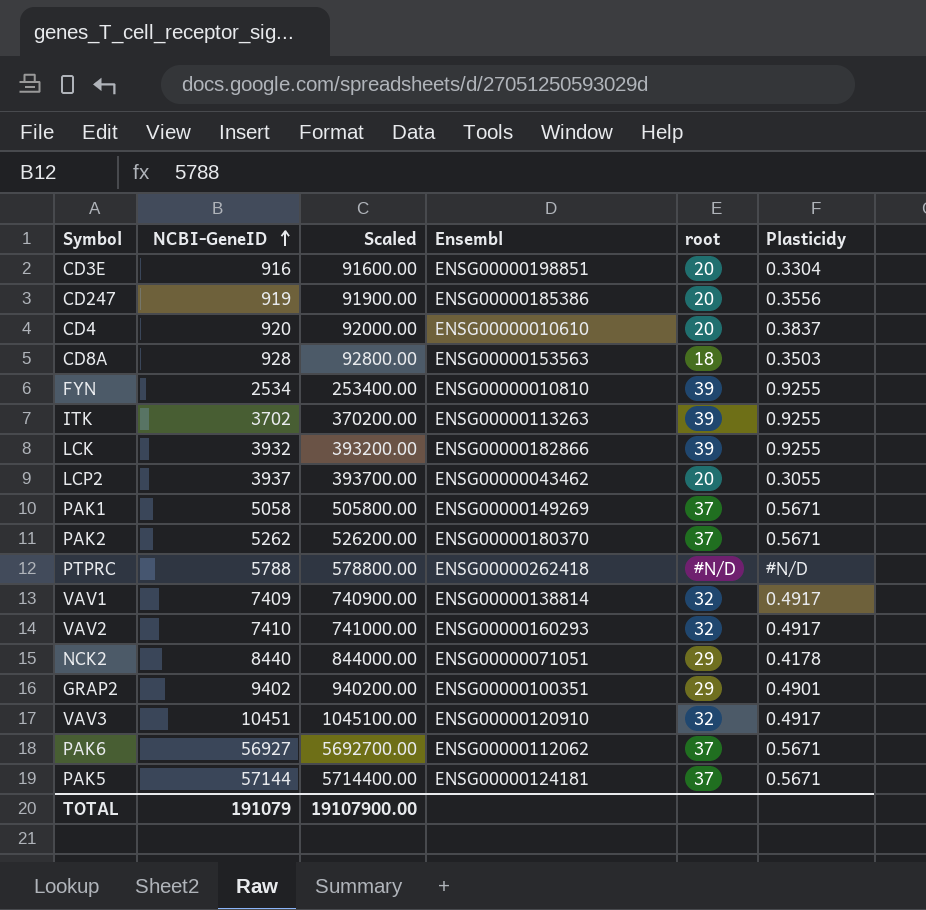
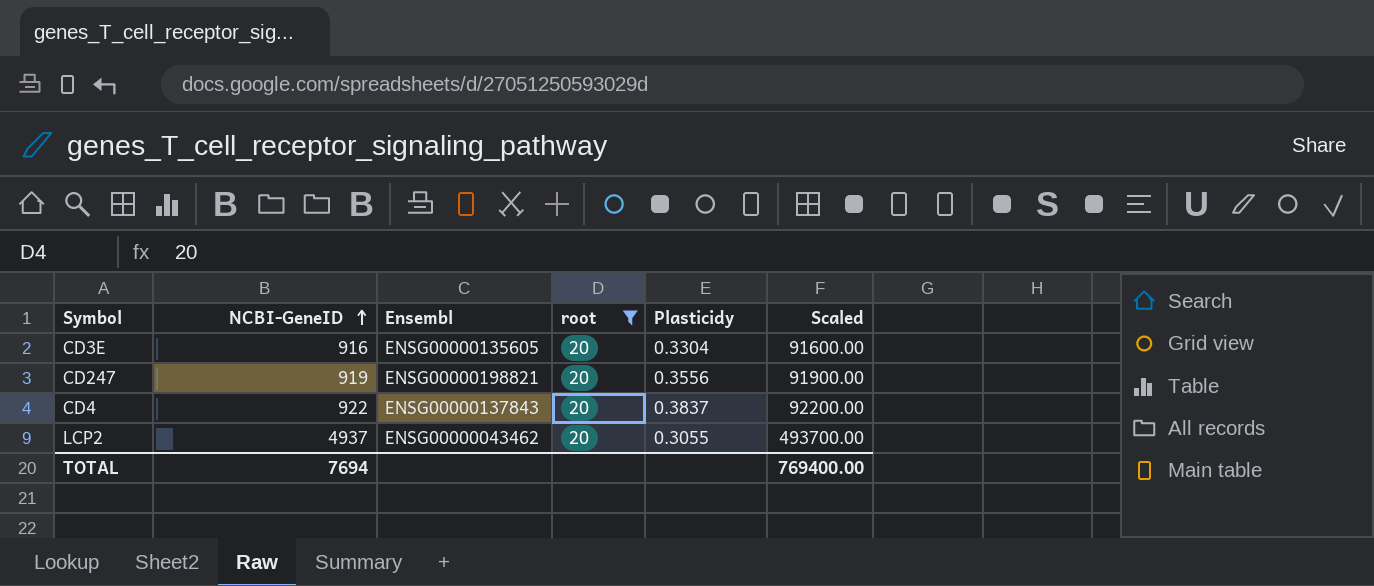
filter: none -> root = 20
column Scaled | position: 3 -> 6
CD3E | Ensembl: ENSG00000198851 -> ENSG00000135605
CD247 | Ensembl: ENSG00000185386 -> ENSG00000198821
CD4 | NCBI-GeneID: 920 -> 922
CD4 | Ensembl: ENSG00000010610 -> ENSG00000137843
CD4 | Scaled: 92000.00 -> 92200.00
LCP2 | NCBI-GeneID: 3937 -> 4937
LCP2 | Scaled: 393700.00 -> 493700.00
TOTAL | NCBI-GeneID: 191079 -> 7694
TOTAL | Scaled: 19107900.00 -> 769400.00

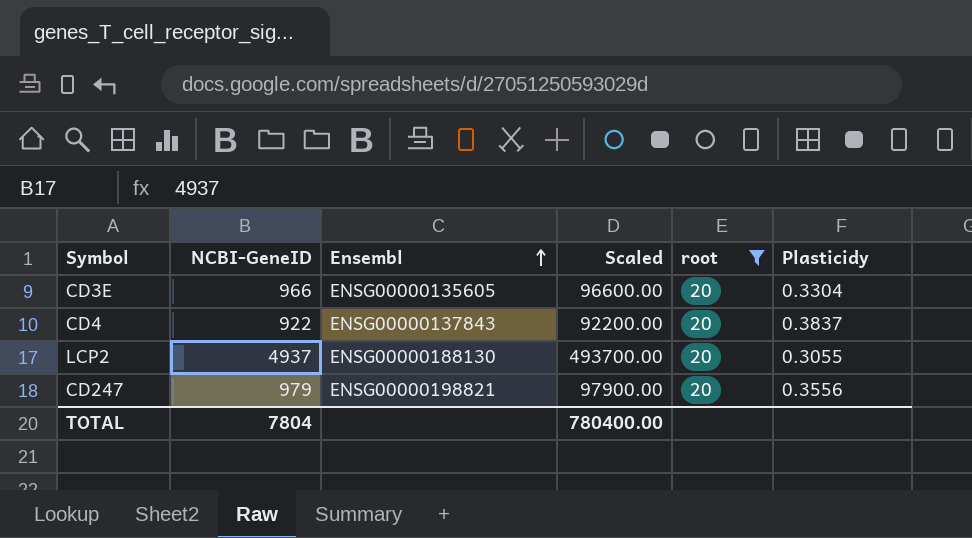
row order: NCBI-GeneID ascending -> Ensembl ascending
column Scaled | position: 6 -> 4
CD3E | NCBI-GeneID: 916 -> 966
CD3E | Scaled: 91600.00 -> 96600.00
LCP2 | Ensembl: ENSG00000043462 -> ENSG00000188130
CD247 | NCBI-GeneID: 919 -> 979
CD247 | Scaled: 91900.00 -> 97900.00
TOTAL | NCBI-GeneID: 7694 -> 7804
TOTAL | Scaled: 769400.00 -> 780400.00

